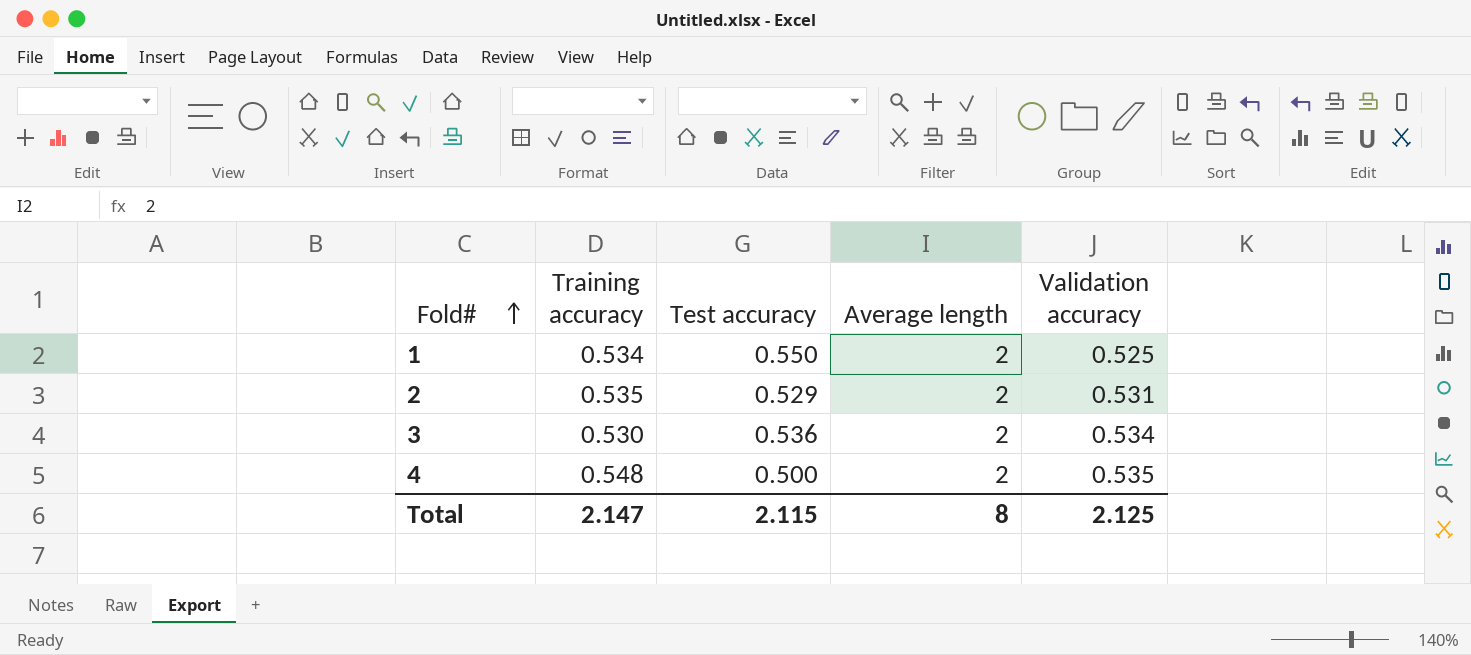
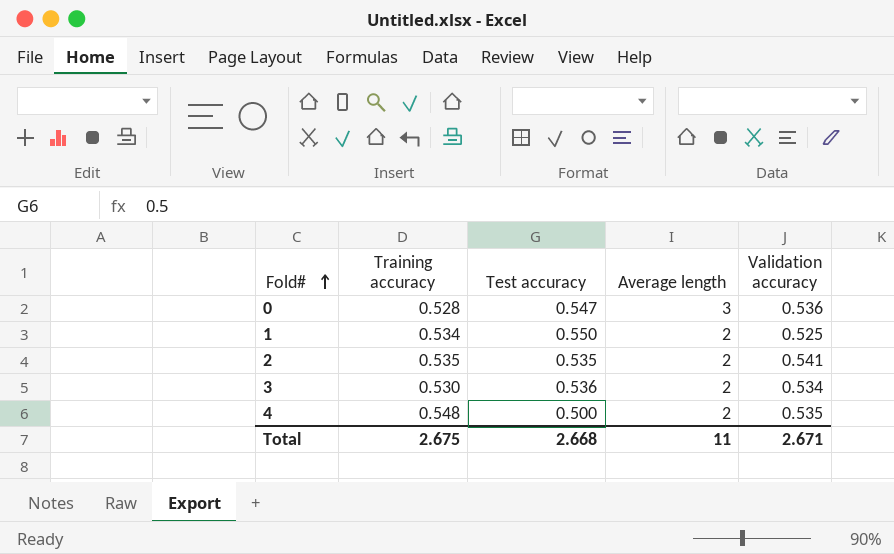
row 0: none -> 0.528 | 0.547 | 3 | 0.536
2 | Test accuracy: 0.529 -> 0.535
2 | Validation accuracy: 0.531 -> 0.541
Total | Training accuracy: 2.147 -> 2.675
Total | Test accuracy: 2.115 -> 2.668
Total | Average length: 8 -> 11
Total | Validation accuracy: 2.125 -> 2.671

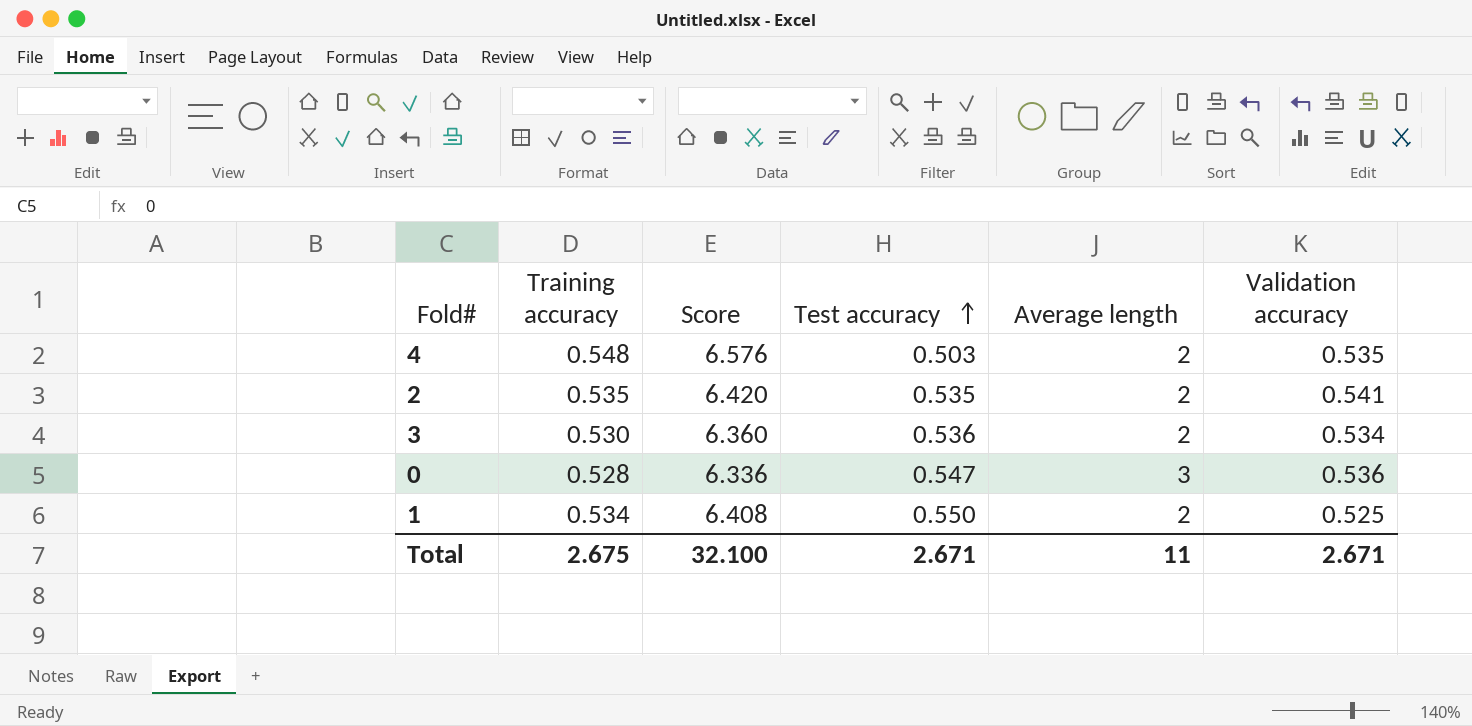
row order: Fold# ascending -> Test accuracy ascending
column Score | formula: none -> [Training accuracy] * 12
4 | Test accuracy: 0.500 -> 0.503
Total | Test accuracy: 2.668 -> 2.671

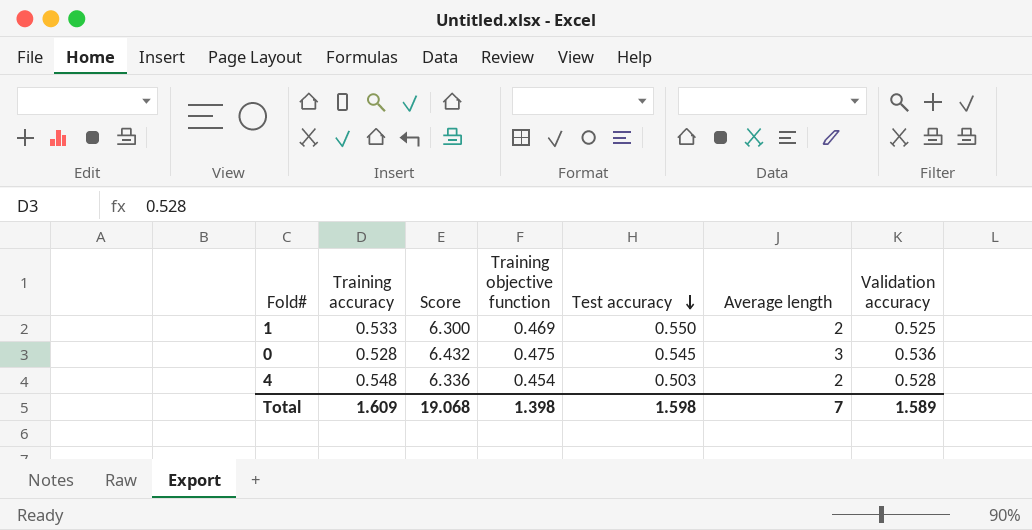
row order: Test accuracy ascending -> Test accuracy descending
column Score | formula: [Training accuracy] * 12 -> [Validation accuracy] * 12
column Training objective function | position: none -> 4
row 2: 0.535 | 6.420 | 0.535 | 2 | 0.541 -> none
row 3: 0.530 | 6.360 | 0.536 | 2 | 0.534 -> none
1 | Training accuracy: 0.534 -> 0.533
0 | Test accuracy: 0.547 -> 0.545
4 | Validation accuracy: 0.535 -> 0.528
Total | Training accuracy: 2.675 -> 1.609
Total | Score: 32.100 -> 19.068
Total | Test accuracy: 2.671 -> 1.598
Total | Average length: 11 -> 7
Total | Validation accuracy: 2.671 -> 1.589

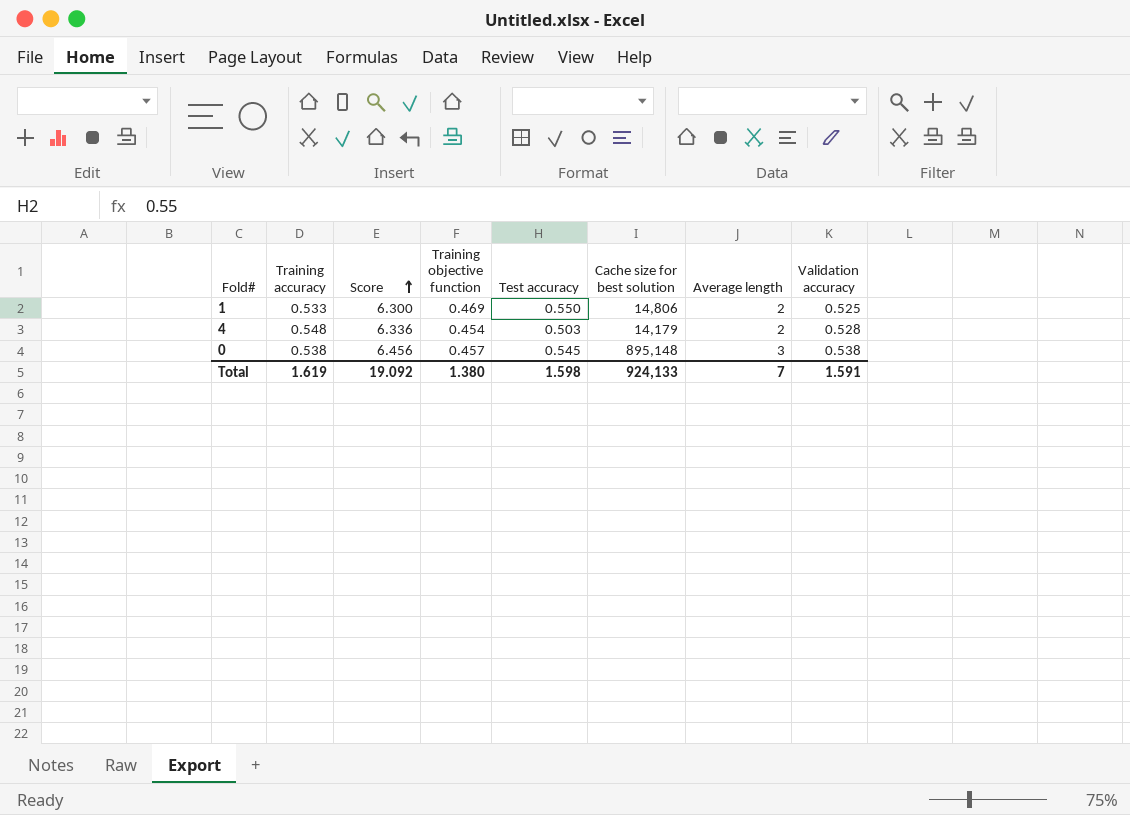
row order: Test accuracy descending -> Score ascending
column Cache size for best solution | position: none -> 6
0 | Training accuracy: 0.528 -> 0.538
0 | Score: 6.432 -> 6.456
0 | Training objective function: 0.475 -> 0.457
0 | Validation accuracy: 0.536 -> 0.538
Total | Training accuracy: 1.609 -> 1.619
Total | Score: 19.068 -> 19.092
Total | Training objective function: 1.398 -> 1.380
Total | Validation accuracy: 1.589 -> 1.591

